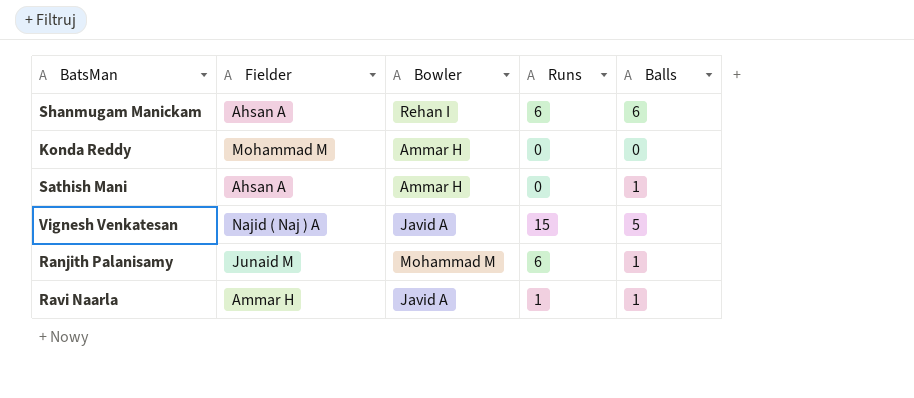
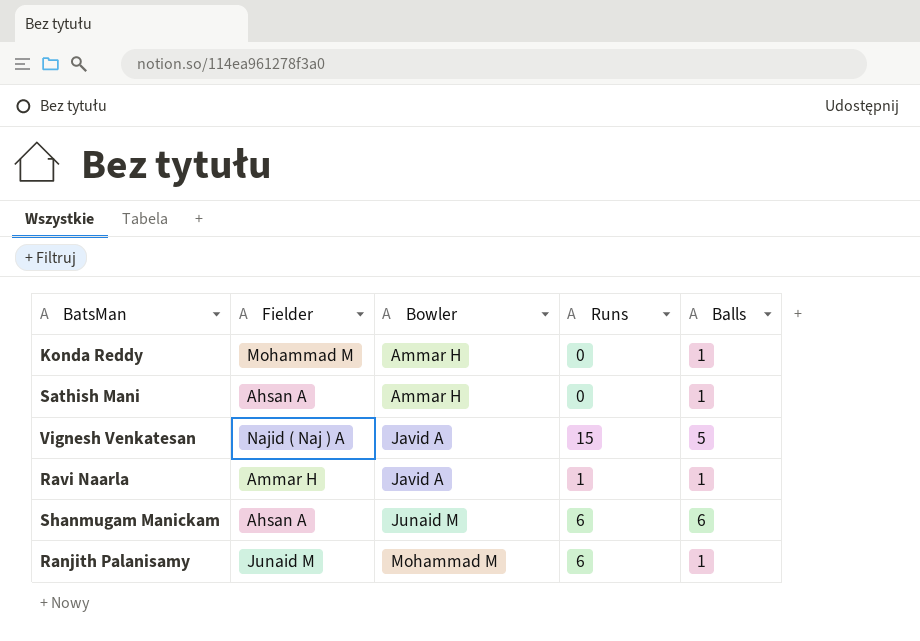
row order: none -> Bowler ascending
Konda Reddy | Balls: 0 -> 1
Shanmugam Manickam | Bowler: Rehan I -> Junaid M

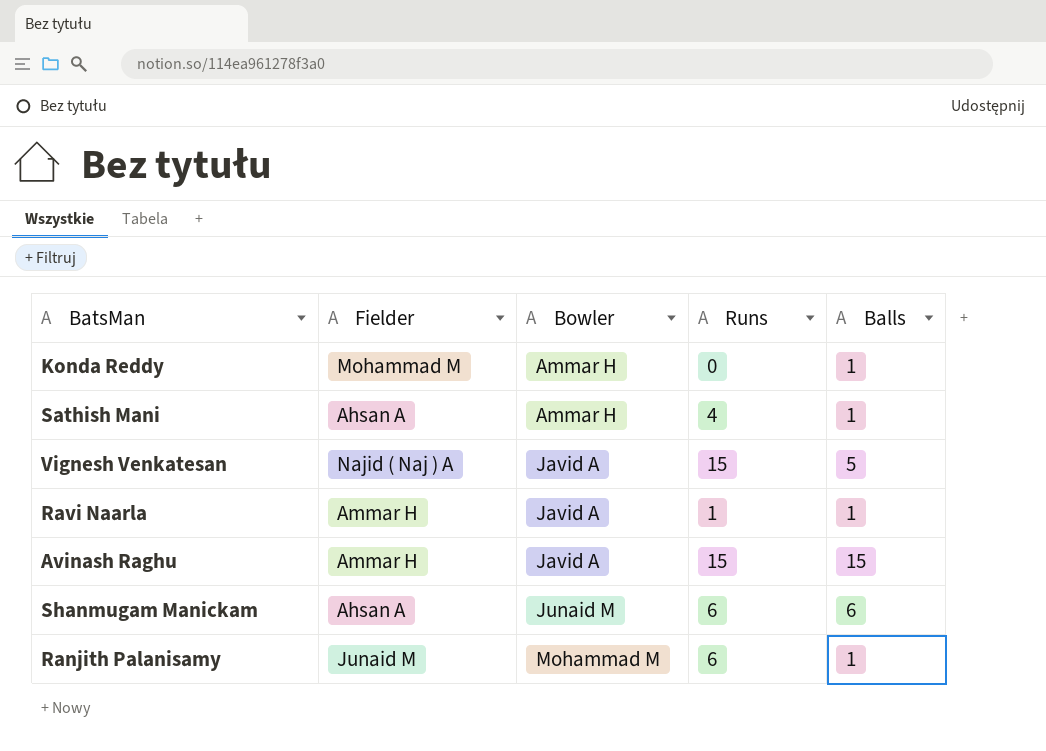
Sathish Mani | Runs: 0 -> 4
row Avinash Raghu: none -> Ammar H | Javid A | 15 | 15

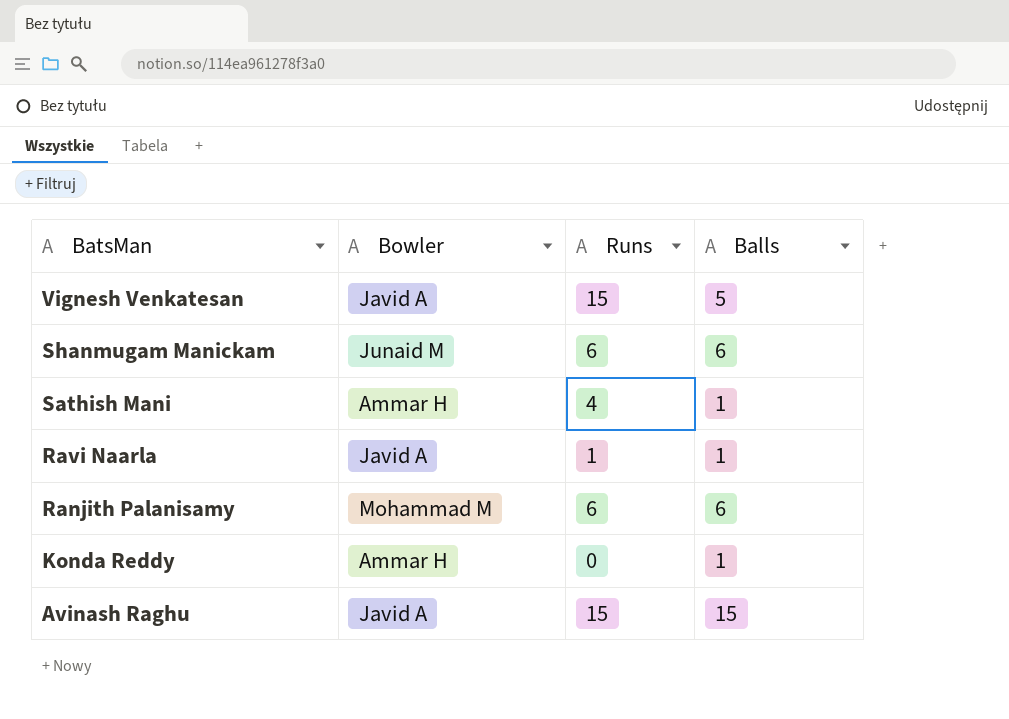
row order: Bowler ascending -> BatsMan descending
column Fielder | position: 2 -> none
Ranjith Palanisamy | Balls: 1 -> 6

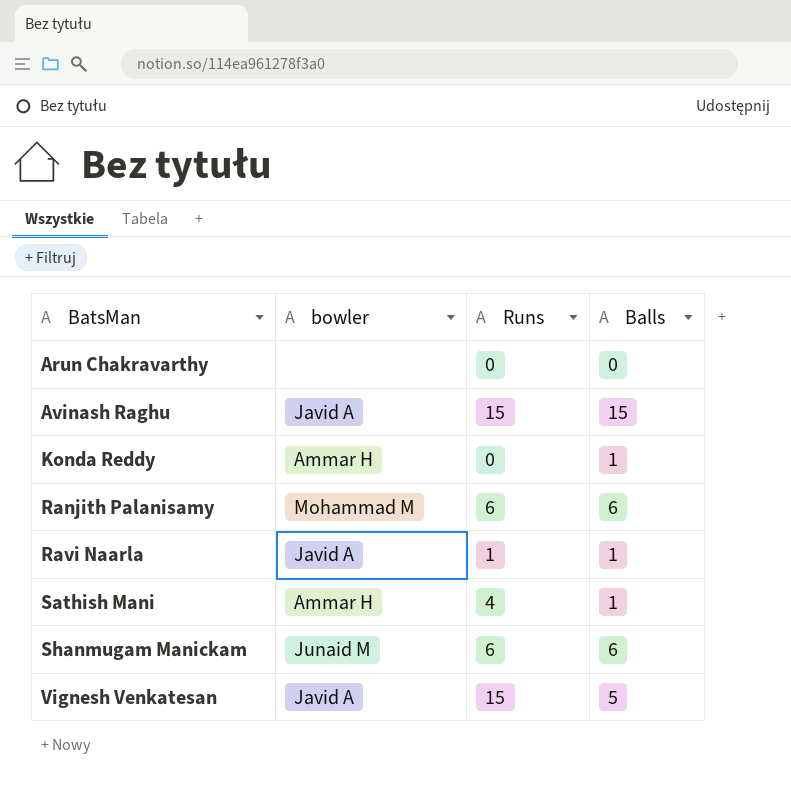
row order: BatsMan descending -> BatsMan ascending
column name: Bowler -> bowler
row Arun Chakravarthy: none -> none | 0 | 0

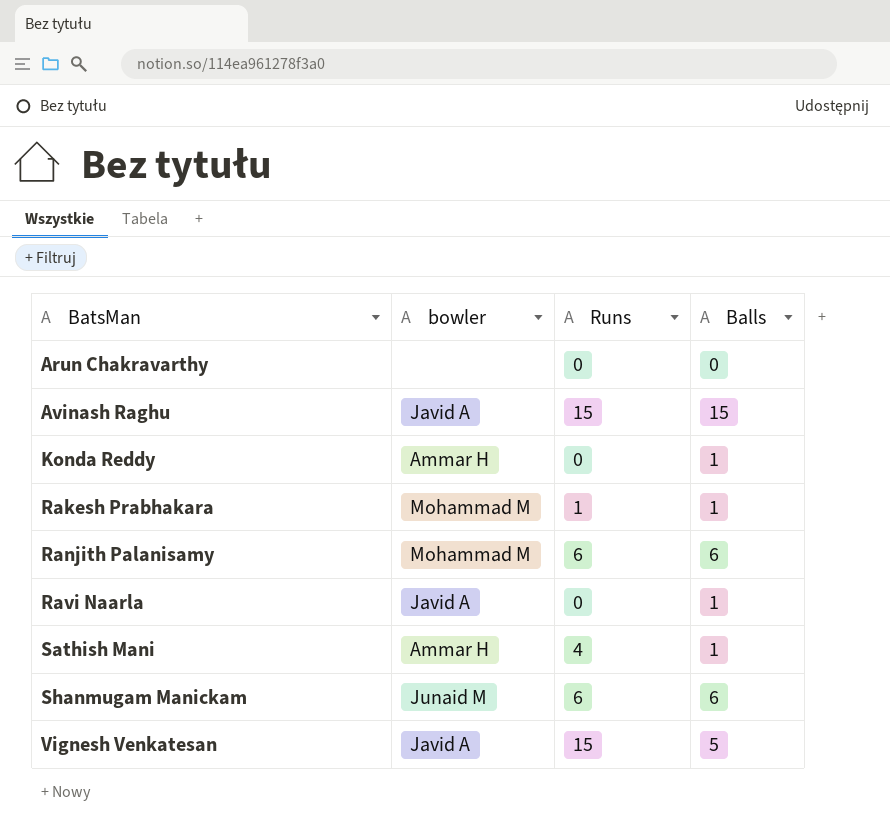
row Rakesh Prabhakara: none -> Mohammad M | 1 | 1
Ravi Naarla | Runs: 1 -> 0

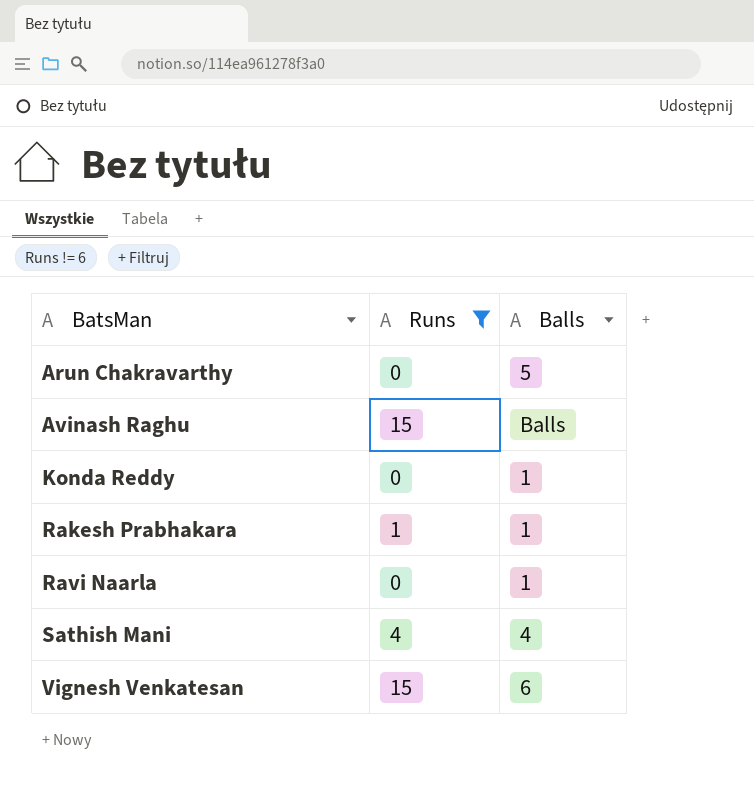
filter: none -> Runs != 6
column bowler | position: 2 -> none
Arun Chakravarthy | Balls: 0 -> 5
Avinash Raghu | Balls: 15 -> Balls
Sathish Mani | Balls: 1 -> 4
Vignesh Venkatesan | Balls: 5 -> 6

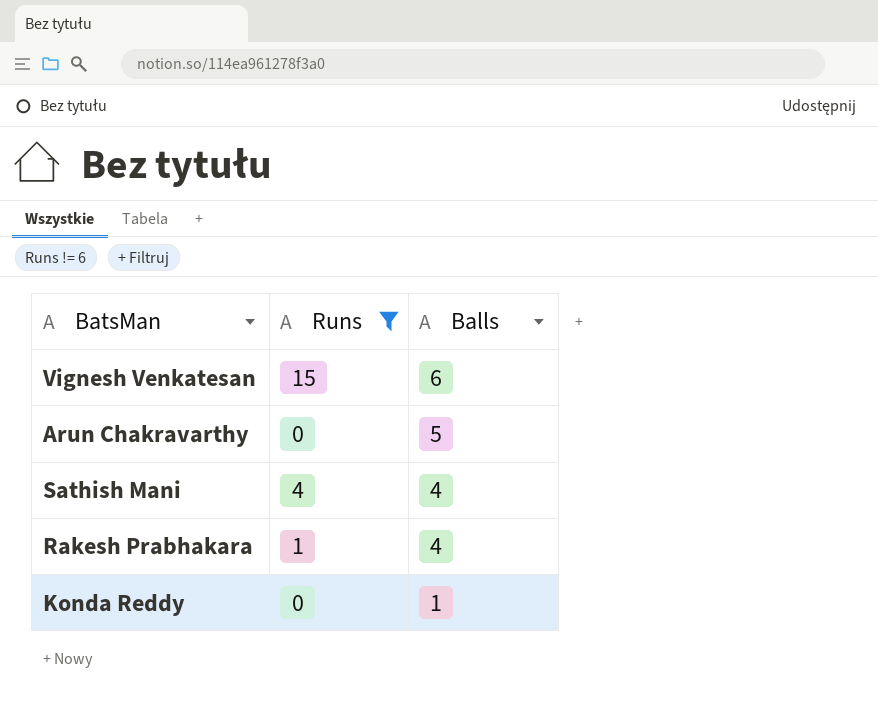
row order: BatsMan ascending -> Balls descending
row Avinash Raghu: 15 | Balls -> none
row Ravi Naarla: 0 | 1 -> none
Rakesh Prabhakara | Balls: 1 -> 4

